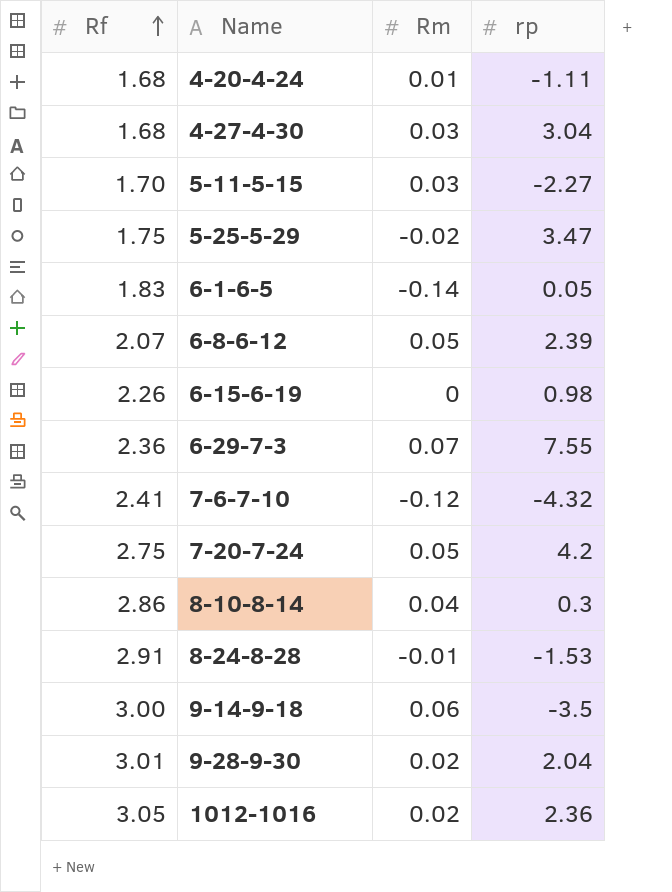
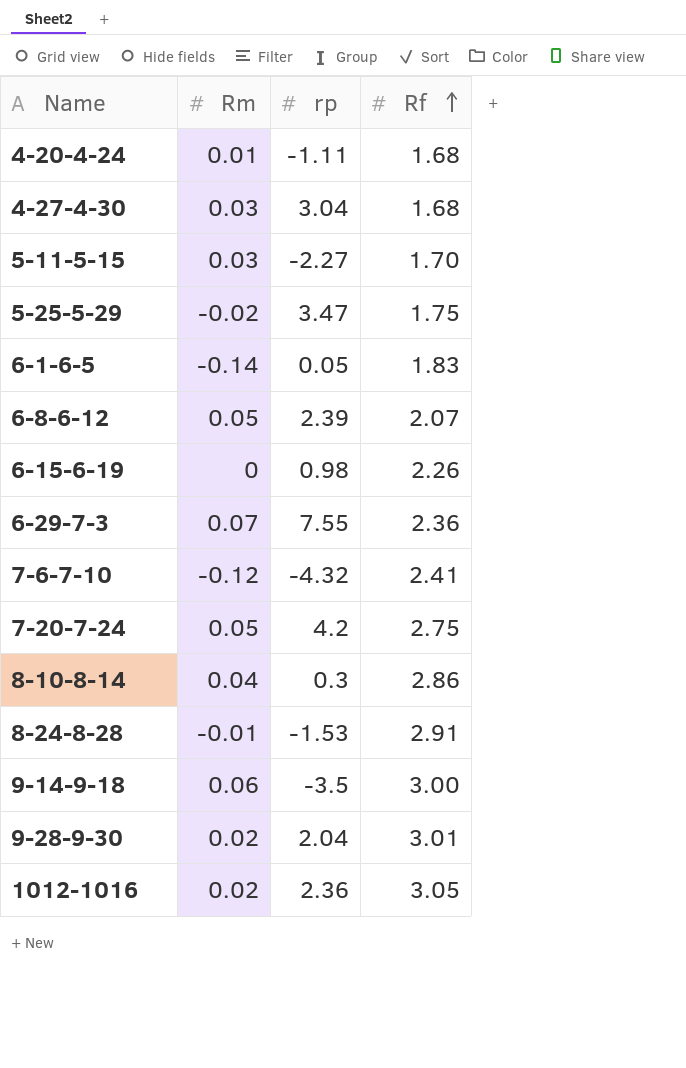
column Rf | position: 1 -> 4

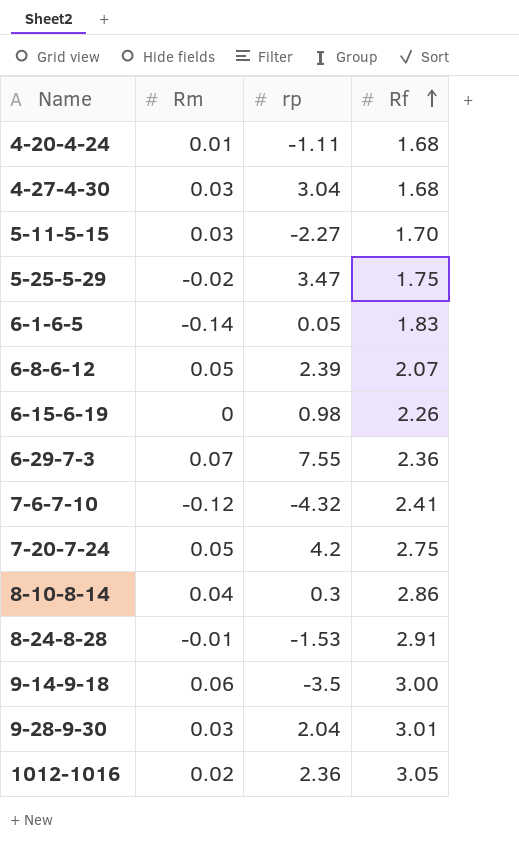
9-28-9-30 | Rm: 0.02 -> 0.03

